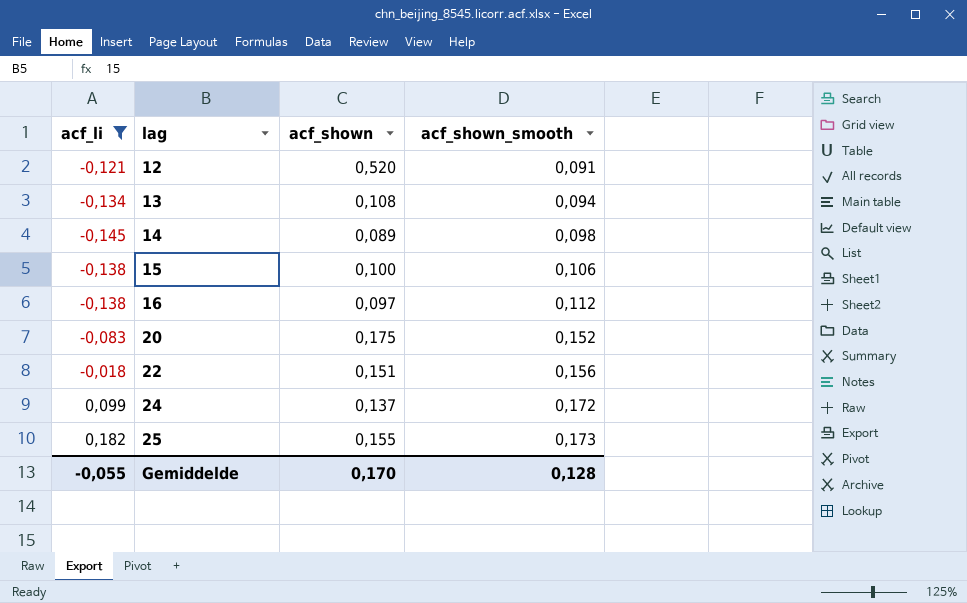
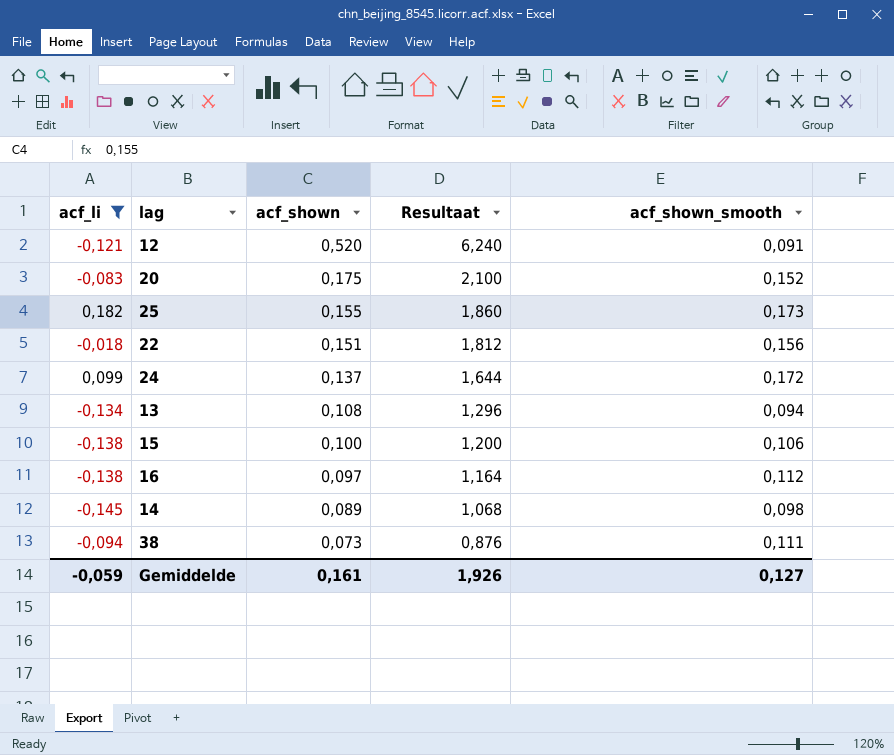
row order: lag ascending -> acf_shown descending
column Resultaat | formula: none -> [acf_shown] * 12
row 38: none -> -0,094 | 0,073 | 0,876 | 0,111
Gemiddelde | acf_li: -0,055 -> -0,059
Gemiddelde | acf_shown: 0,170 -> 0,161
Gemiddelde | acf_shown_smooth: 0,128 -> 0,127

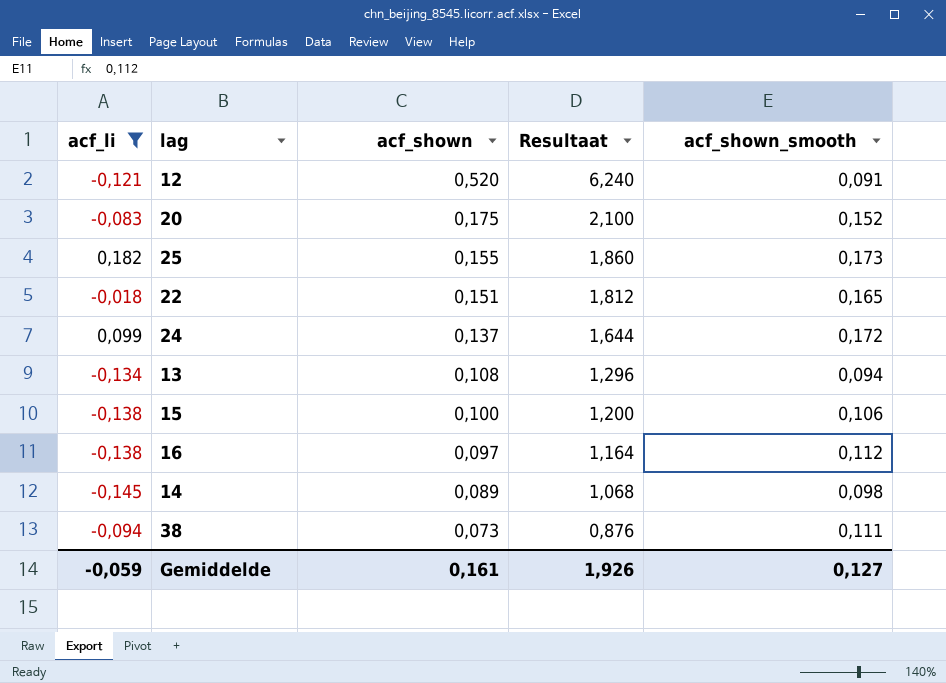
22 | acf_shown_smooth: 0,156 -> 0,165

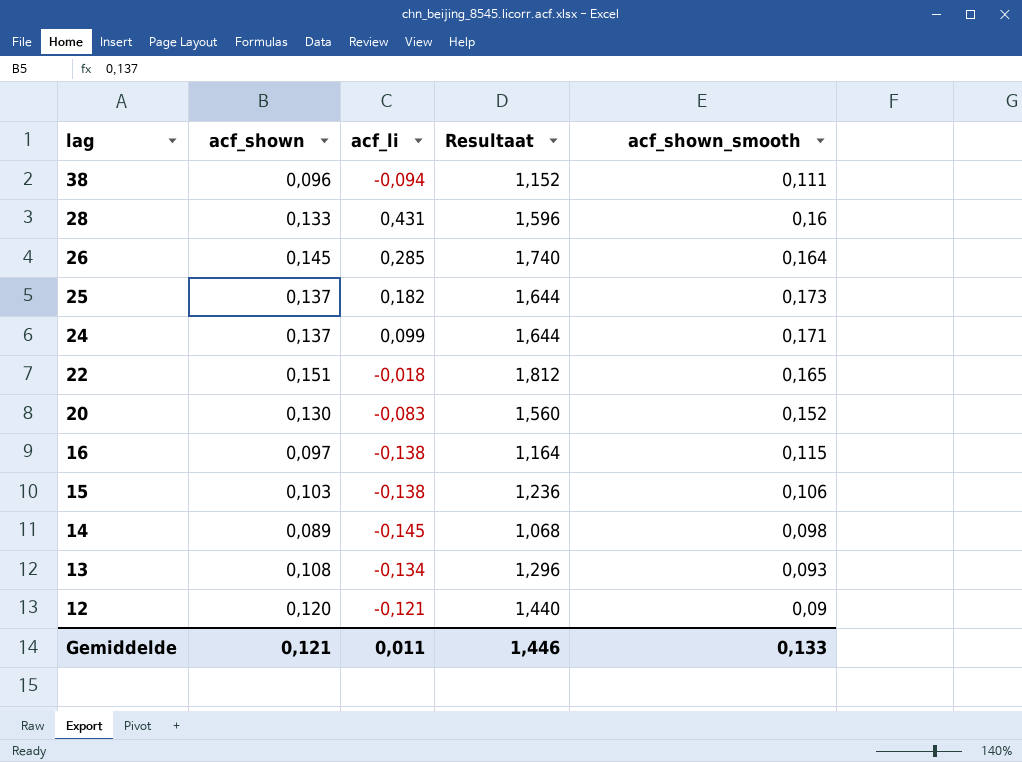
filter: acf_li <= 0,182 -> none
row order: acf_shown descending -> lag descending
column acf_li | position: 1 -> 3
38 | acf_shown: 0,073 -> 0,096
38 | Resultaat: 0,876 -> 1,152
25 | acf_shown: 0,155 -> 0,137
25 | Resultaat: 1,860 -> 1,644
24 | acf_shown_smooth: 0,172 -> 0,171
20 | acf_shown: 0,175 -> 0,130
20 | Resultaat: 2,100 -> 1,560
16 | acf_shown_smooth: 0,112 -> 0,115
15 | acf_shown: 0,100 -> 0,103
15 | Resultaat: 1,200 -> 1,236
13 | acf_shown_smooth: 0,094 -> 0,093
12 | acf_shown: 0,520 -> 0,120
12 | Resultaat: 6,240 -> 1,440
12 | acf_shown_smooth: 0,091 -> 0,09
Gemiddelde | acf_shown: 0,161 -> 0,121
Gemiddelde | acf_li: -0,059 -> 0,011
Gemiddelde | Resultaat: 1,926 -> 1,446
Gemiddelde | acf_shown_smooth: 0,127 -> 0,133

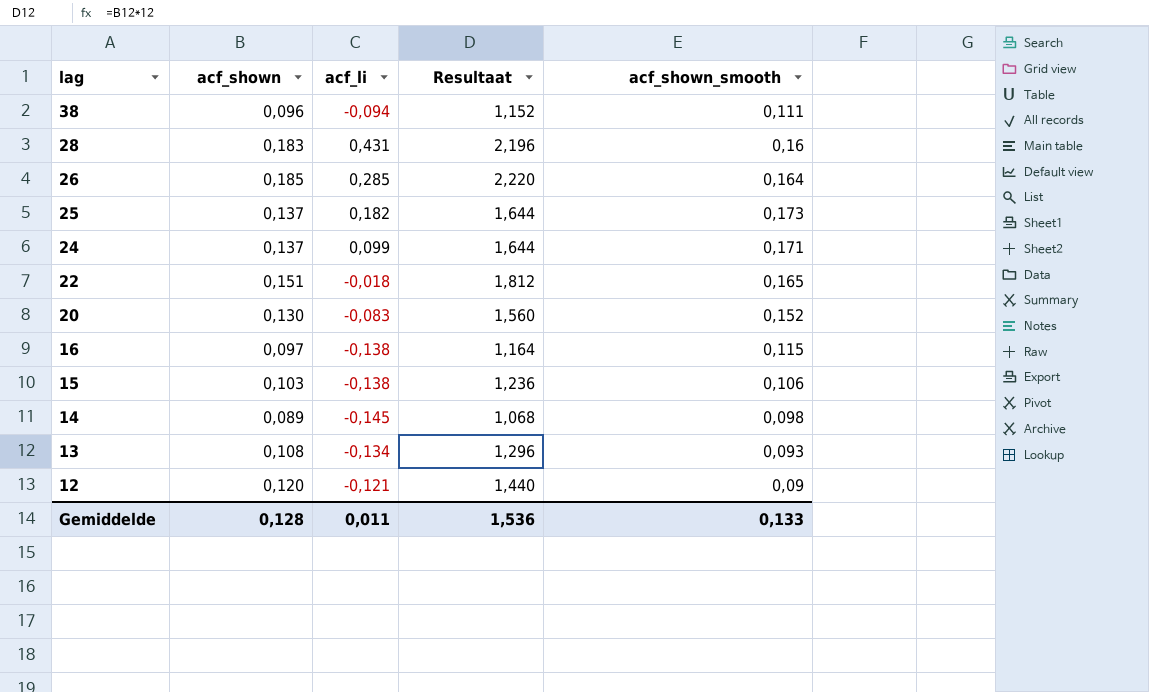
28 | acf_shown: 0,133 -> 0,183
28 | Resultaat: 1,596 -> 2,196
26 | acf_shown: 0,145 -> 0,185
26 | Resultaat: 1,740 -> 2,220
Gemiddelde | acf_shown: 0,121 -> 0,128
Gemiddelde | Resultaat: 1,446 -> 1,536

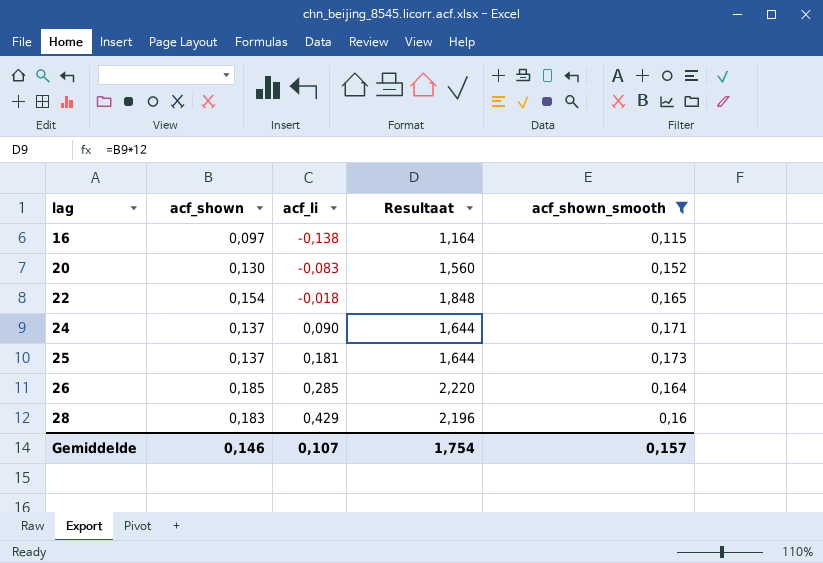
filter: none -> acf_shown_smooth >= 0,115
row order: lag descending -> lag ascending
22 | acf_shown: 0,151 -> 0,154
22 | Resultaat: 1,812 -> 1,848
24 | acf_li: 0,099 -> 0,090
25 | acf_li: 0,182 -> 0,181
28 | acf_li: 0,431 -> 0,429
Gemiddelde | acf_shown: 0,128 -> 0,146
Gemiddelde | acf_li: 0,011 -> 0,107
Gemiddelde | Resultaat: 1,536 -> 1,754
Gemiddelde | acf_shown_smooth: 0,133 -> 0,157

